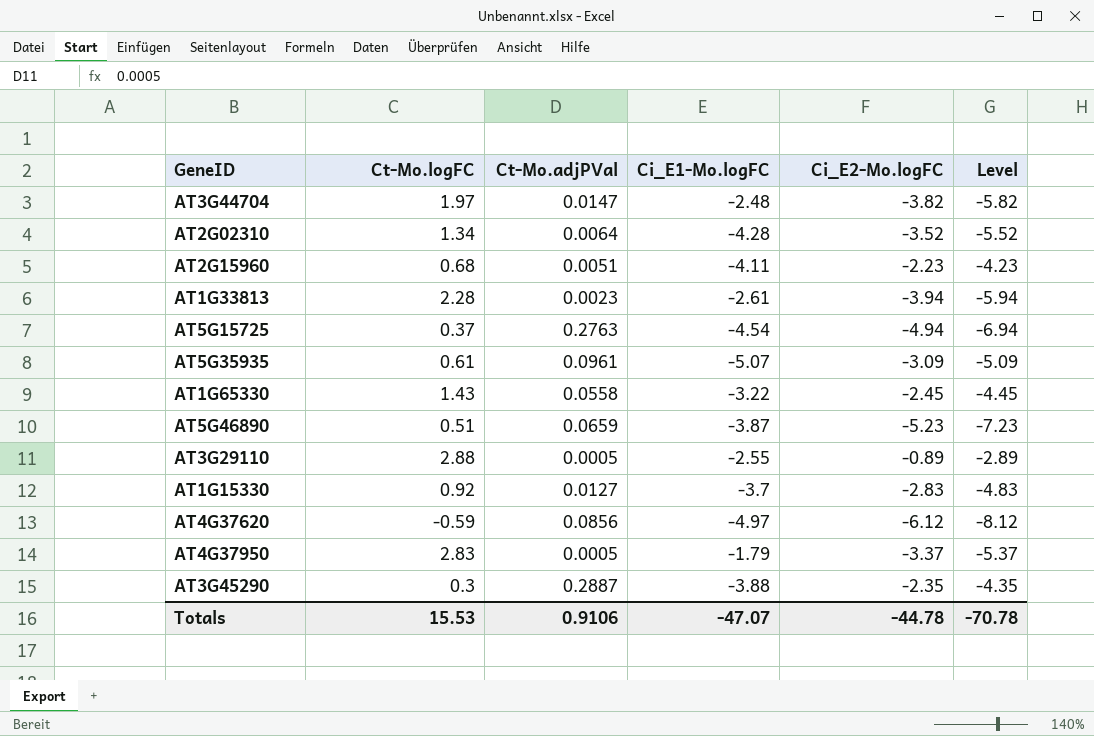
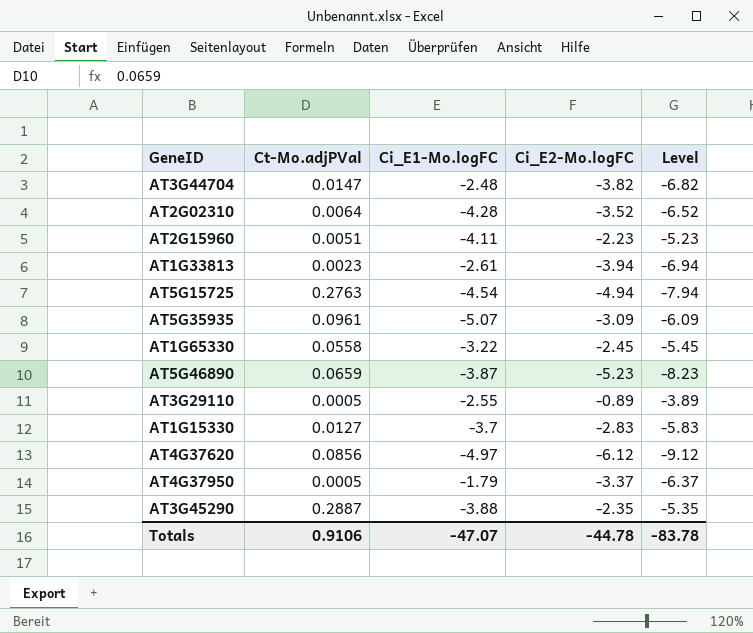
column Ct-Mo.logFC | position: 2 -> none
column Level | formula: [Ci_E2-Mo.logFC] - 2 -> [Ci_E2-Mo.logFC] - 3
Totals | Level: -70.78 -> -83.78

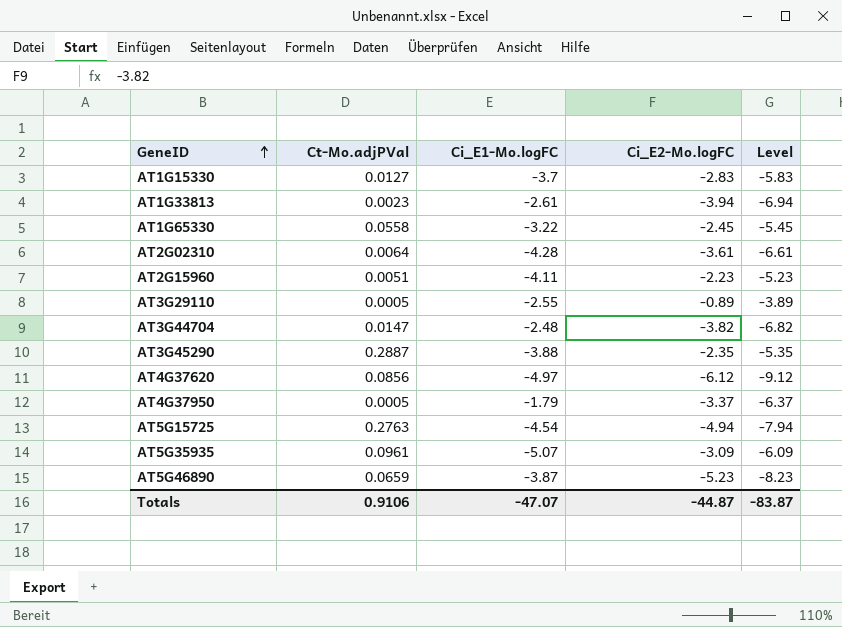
row order: none -> GeneID ascending
AT2G02310 | Ci_E2-Mo.logFC: -3.52 -> -3.61
AT2G02310 | Level: -6.52 -> -6.61
Totals | Ci_E2-Mo.logFC: -44.78 -> -44.87
Totals | Level: -83.78 -> -83.87

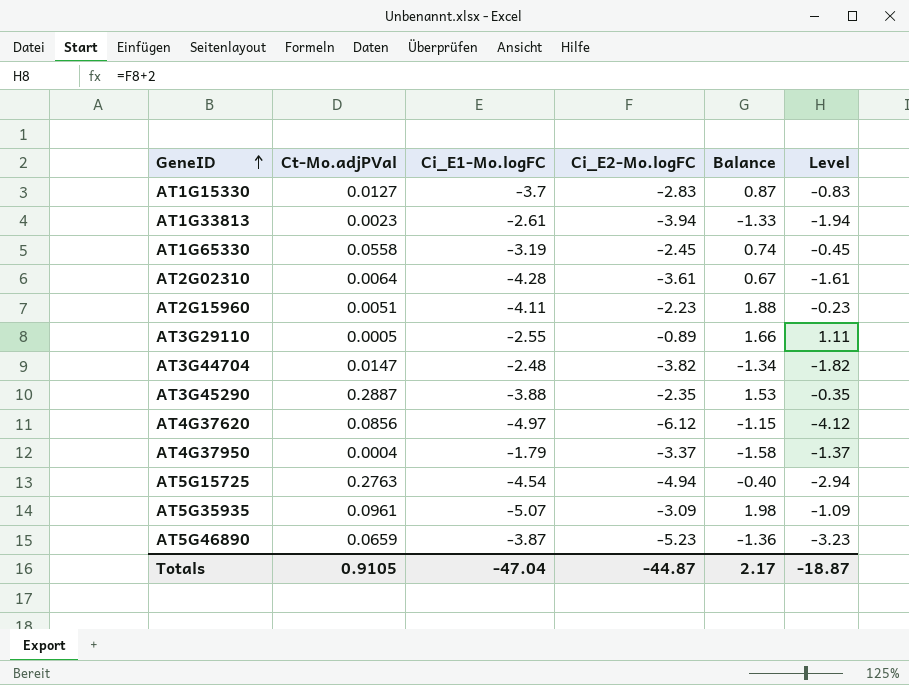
column Balance | formula: none -> [Ci_E2-Mo.logFC] - [Ci_E1-Mo.logFC]
column Level | formula: [Ci_E2-Mo.logFC] - 3 -> [Ci_E2-Mo.logFC] + 2
AT1G65330 | Ci_E1-Mo.logFC: -3.22 -> -3.19
AT4G37950 | Ct-Mo.adjPVal: 0.0005 -> 0.0004
Totals | Ct-Mo.adjPVal: 0.9106 -> 0.9105
Totals | Ci_E1-Mo.logFC: -47.07 -> -47.04
Totals | Level: -83.87 -> -18.87

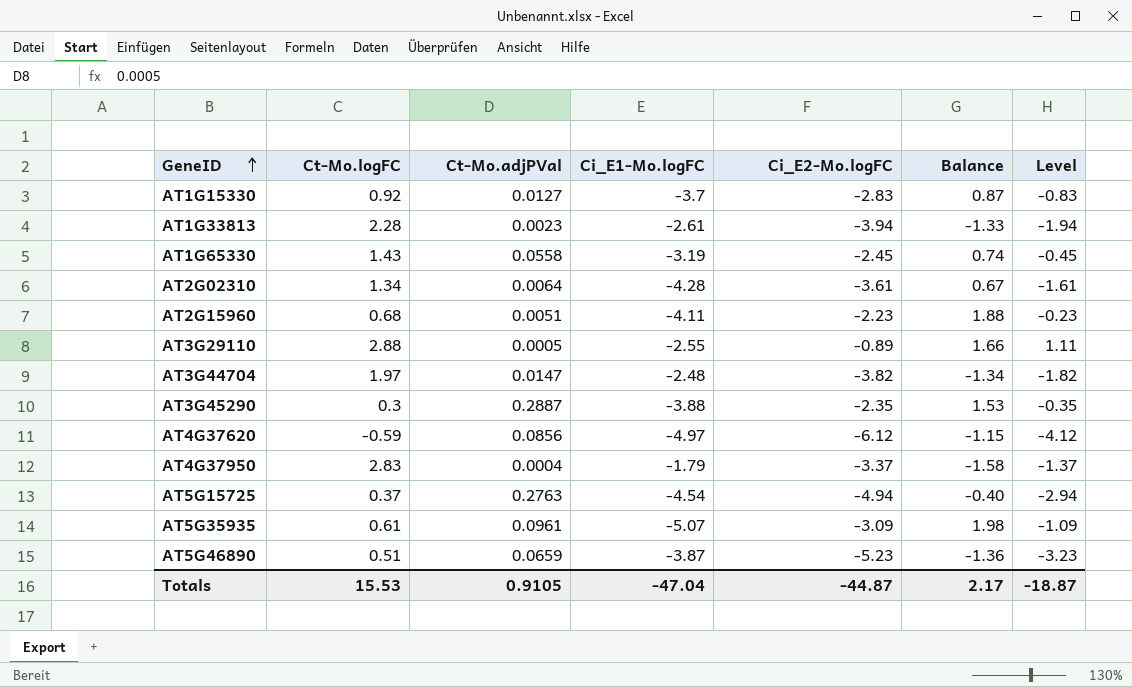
column Ct-Mo.logFC | position: none -> 2

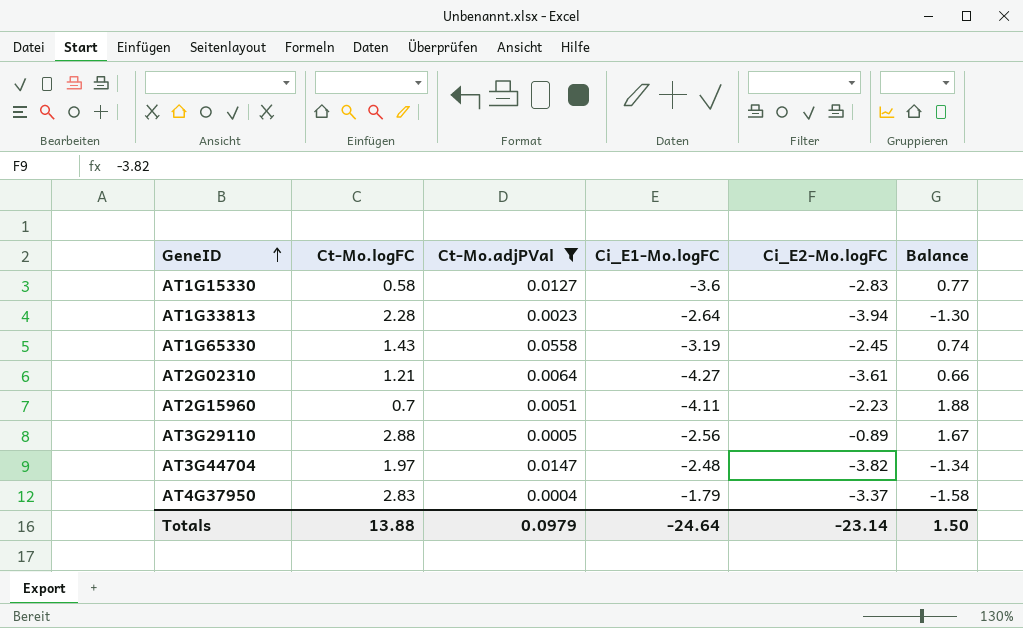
filter: none -> Ct-Mo.adjPVal <= 0.0558
column Level | formula: [Ci_E2-Mo.logFC] + 2 -> none
AT1G15330 | Ct-Mo.logFC: 0.92 -> 0.58
AT1G15330 | Ci_E1-Mo.logFC: -3.7 -> -3.6
AT1G15330 | Balance: 0.87 -> 0.77
AT1G33813 | Ci_E1-Mo.logFC: -2.61 -> -2.64
AT1G33813 | Balance: -1.33 -> -1.30
AT2G02310 | Ct-Mo.logFC: 1.34 -> 1.21
AT2G02310 | Ci_E1-Mo.logFC: -4.28 -> -4.27
AT2G02310 | Balance: 0.67 -> 0.66
AT2G15960 | Ct-Mo.logFC: 0.68 -> 0.7
AT3G29110 | Ci_E1-Mo.logFC: -2.55 -> -2.56
AT3G29110 | Balance: 1.66 -> 1.67
Totals | Ct-Mo.logFC: 15.53 -> 13.88
Totals | Ct-Mo.adjPVal: 0.9105 -> 0.0979
Totals | Ci_E1-Mo.logFC: -47.04 -> -24.64
Totals | Ci_E2-Mo.logFC: -44.87 -> -23.14
Totals | Balance: 2.17 -> 1.50

